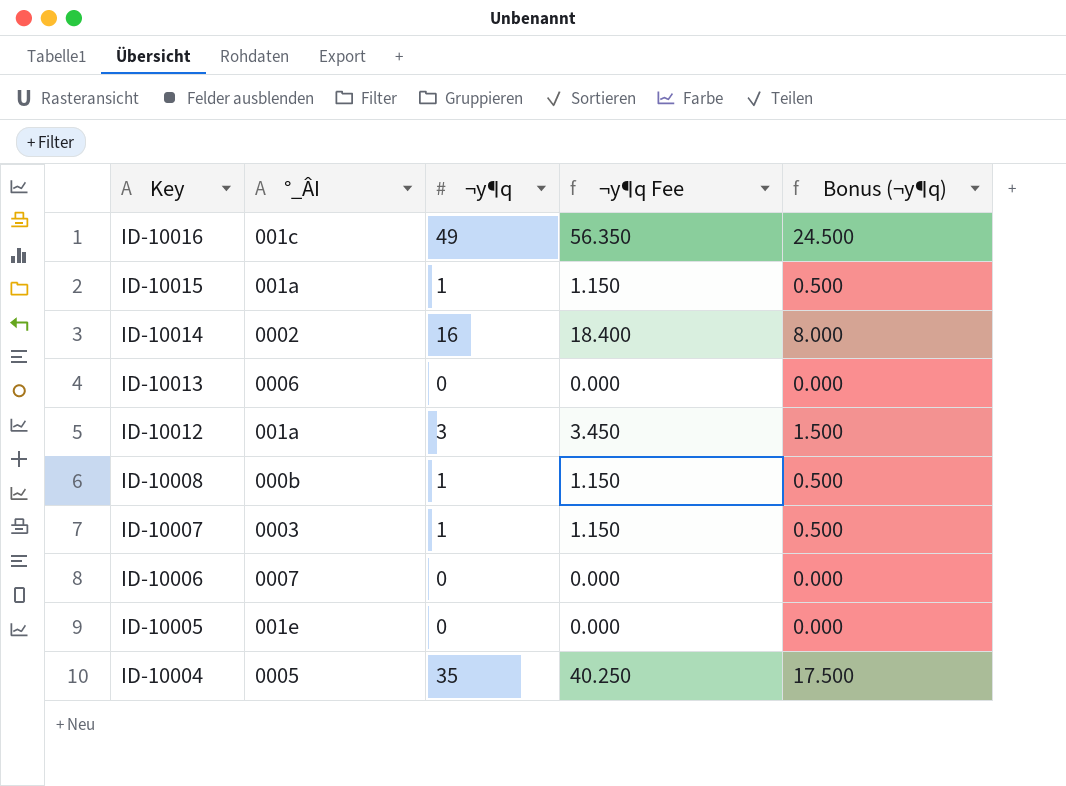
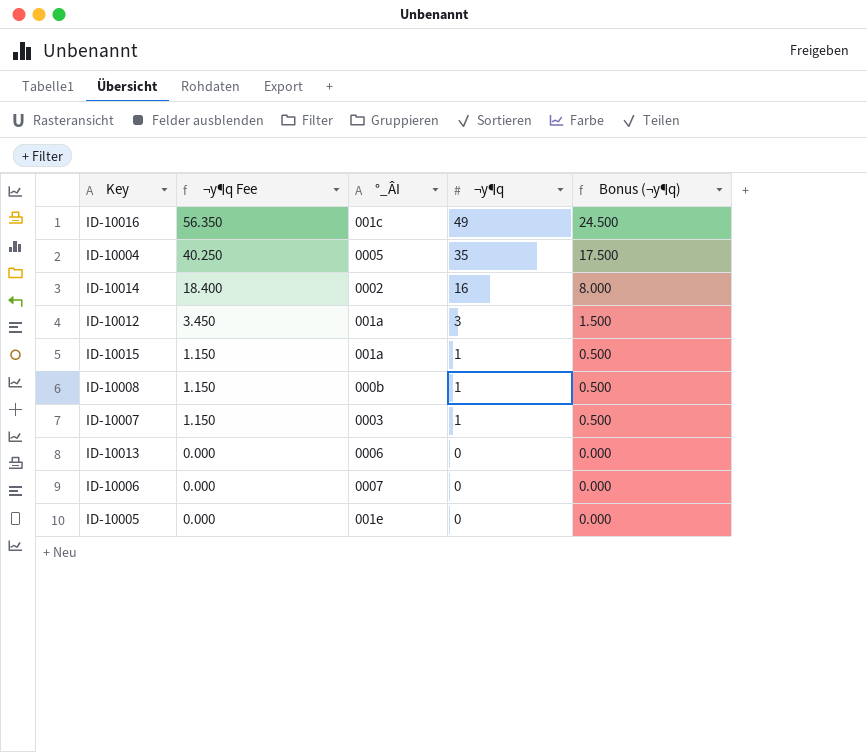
row order: Key descending -> ¬y¶q Fee descending
column ¬y¶q Fee | position: 4 -> 2

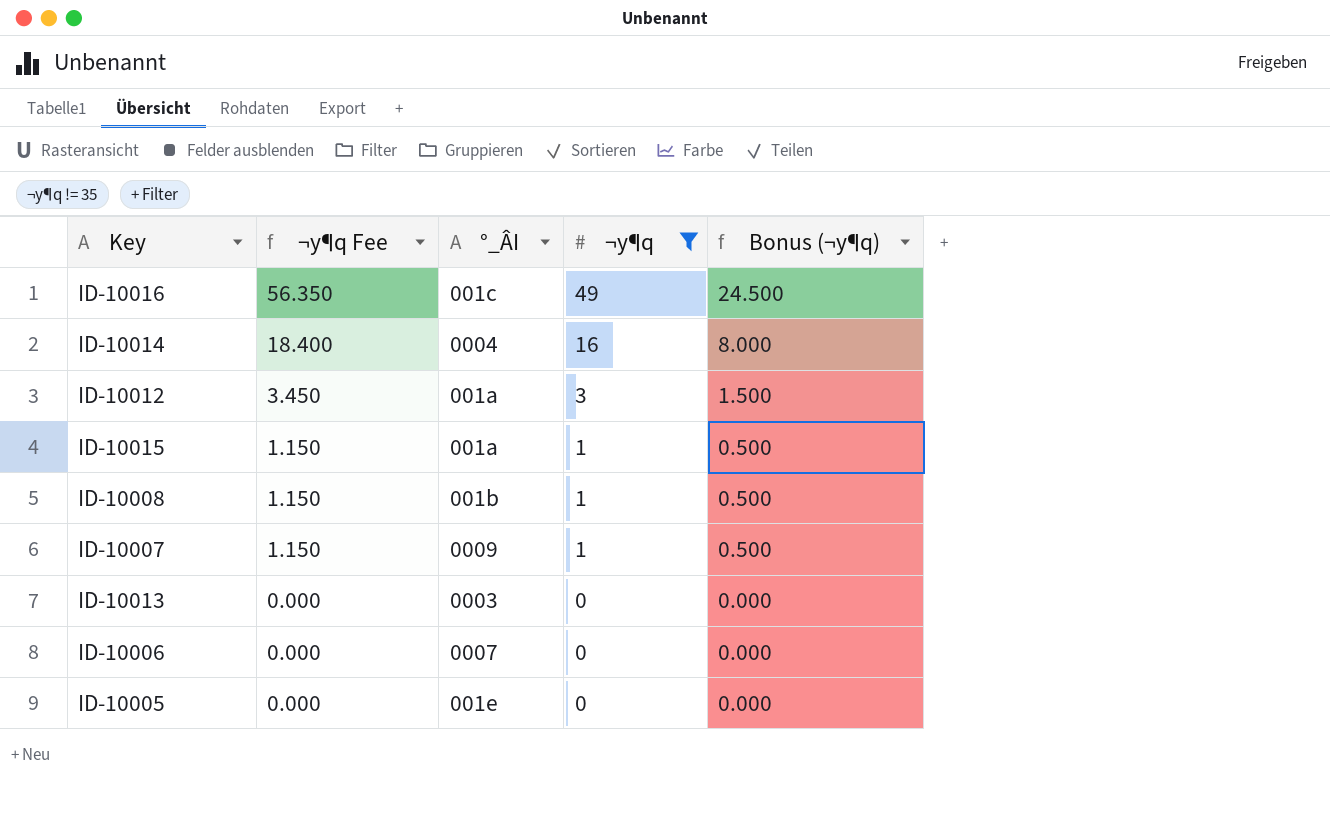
filter: none -> ¬y¶q != 35
ID-10014 | °_ÂI: 0002 -> 0004
ID-10008 | °_ÂI: 000b -> 001b
ID-10007 | °_ÂI: 0003 -> 0009
ID-10013 | °_ÂI: 0006 -> 0003

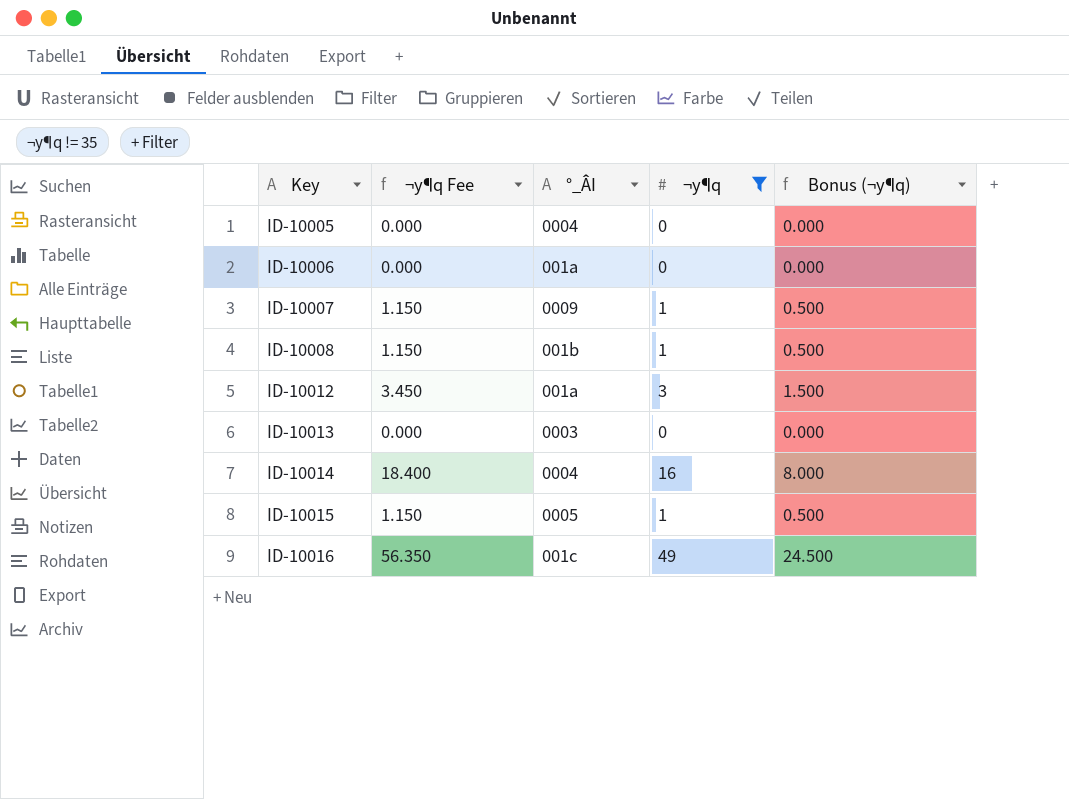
row order: ¬y¶q Fee descending -> Key ascending
ID-10005 | °_ÂI: 001e -> 0004
ID-10006 | °_ÂI: 0007 -> 001a
ID-10015 | °_ÂI: 001a -> 0005

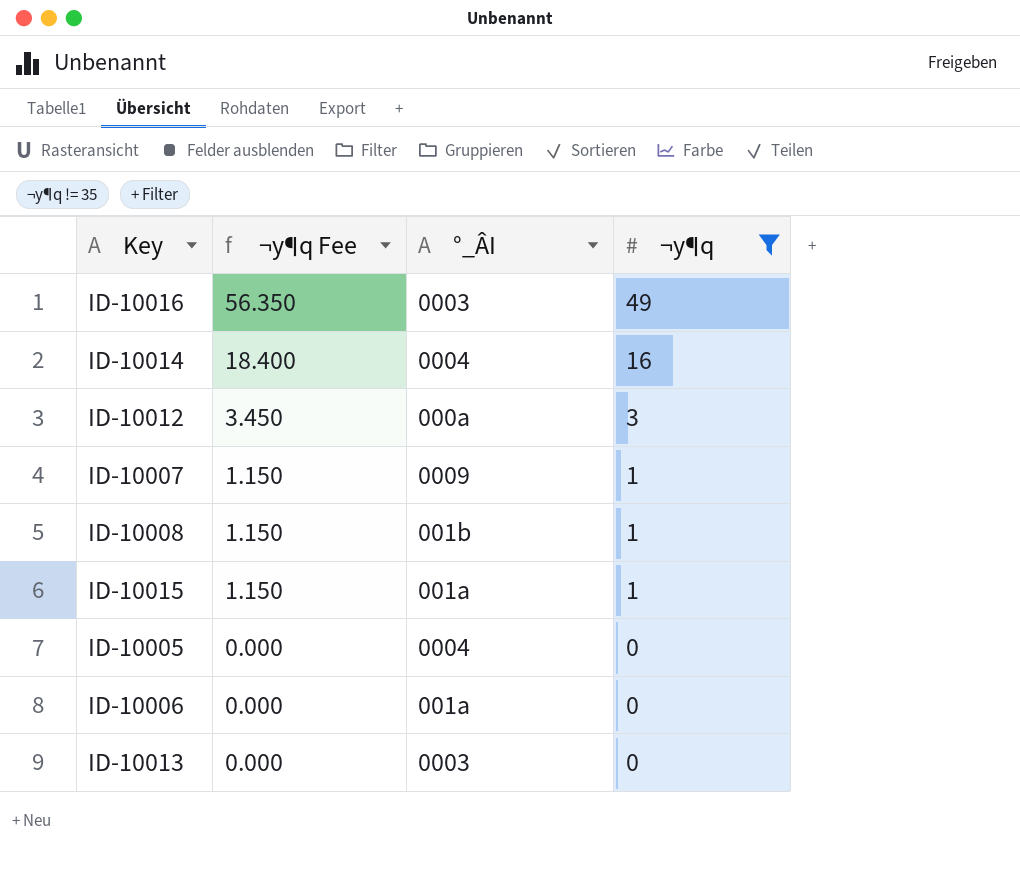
row order: Key ascending -> ¬y¶q Fee descending
column Bonus (¬y¶q) | formula: [¬y¶q] * 0.5 -> none
ID-10016 | °_ÂI: 001c -> 0003
ID-10012 | °_ÂI: 001a -> 000a
ID-10015 | °_ÂI: 0005 -> 001a

